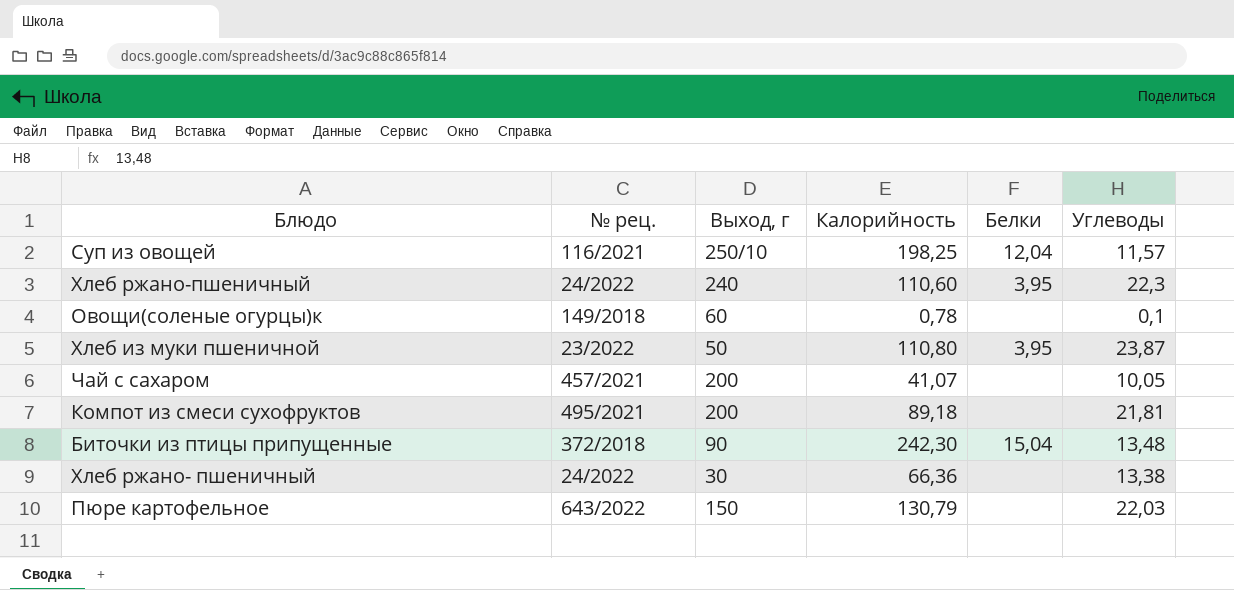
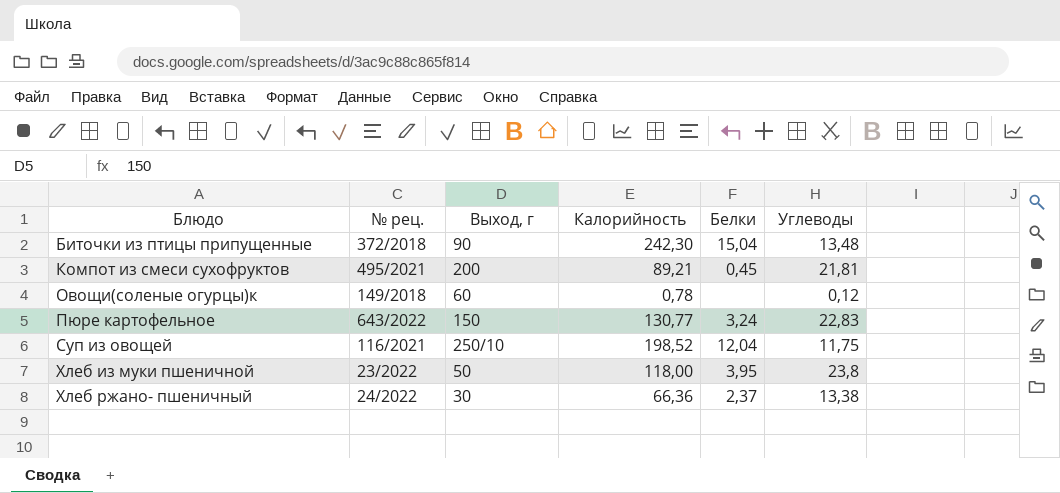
row order: none -> Блюдо ascending
row Хлеб ржано-пшеничный: 24/2022 | 240 | 110,60 | 3,95 | 22,3 -> none
row Чай с сахаром: 457/2021 | 200 | 41,07 | none | 10,05 -> none
Компот из смеси сухофруктов | Калорийность: 89,18 -> 89,21
Компот из смеси сухофруктов | Белки: none -> 0,45
Овощи(соленые огурцы)к | Углеводы: 0,1 -> 0,12
Пюре картофельное | Калорийность: 130,79 -> 130,77
Пюре картофельное | Белки: none -> 3,24
Пюре картофельное | Углеводы: 22,03 -> 22,83
Суп из овощей | Калорийность: 198,25 -> 198,52
Суп из овощей | Углеводы: 11,57 -> 11,75
Хлеб из муки пшеничной | Калорийность: 110,80 -> 118,00
Хлеб из муки пшеничной | Углеводы: 23,87 -> 23,8
Хлеб ржано- пшеничный | Белки: none -> 2,37

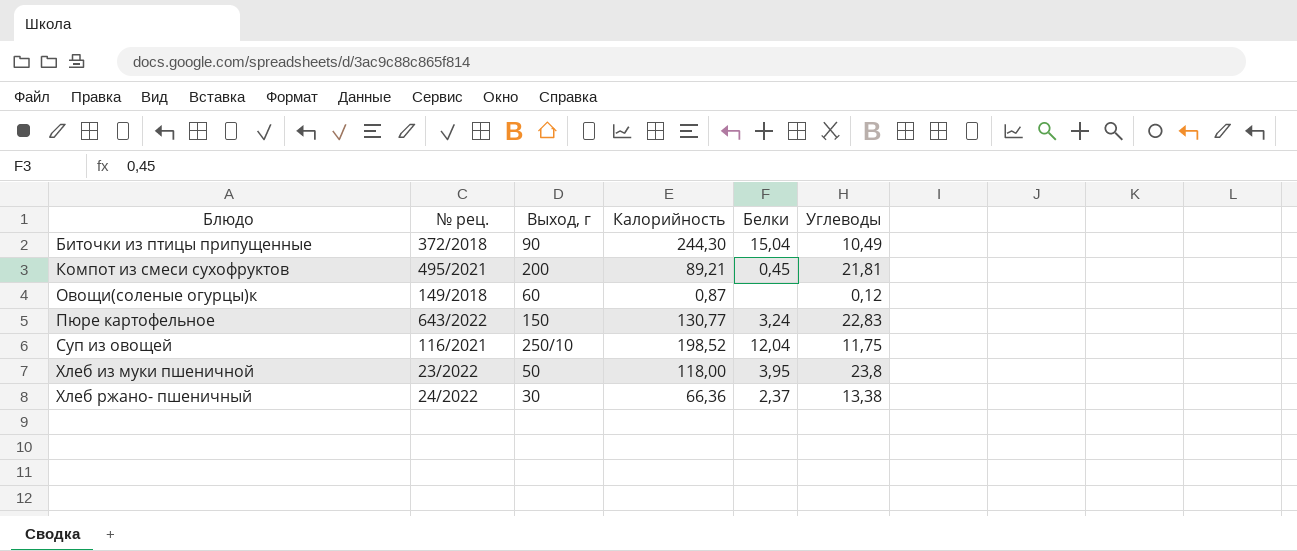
Биточки из птицы припущенные | Калорийность: 242,30 -> 244,30
Биточки из птицы припущенные | Углеводы: 13,48 -> 10,49
Овощи(соленые огурцы)к | Калорийность: 0,78 -> 0,87

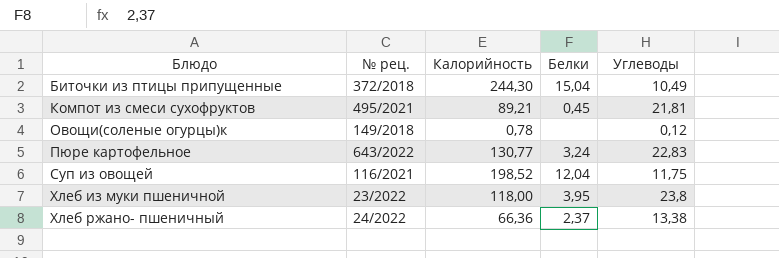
column Выход, г | position: 3 -> none
Овощи(соленые огурцы)к | Калорийность: 0,87 -> 0,78

